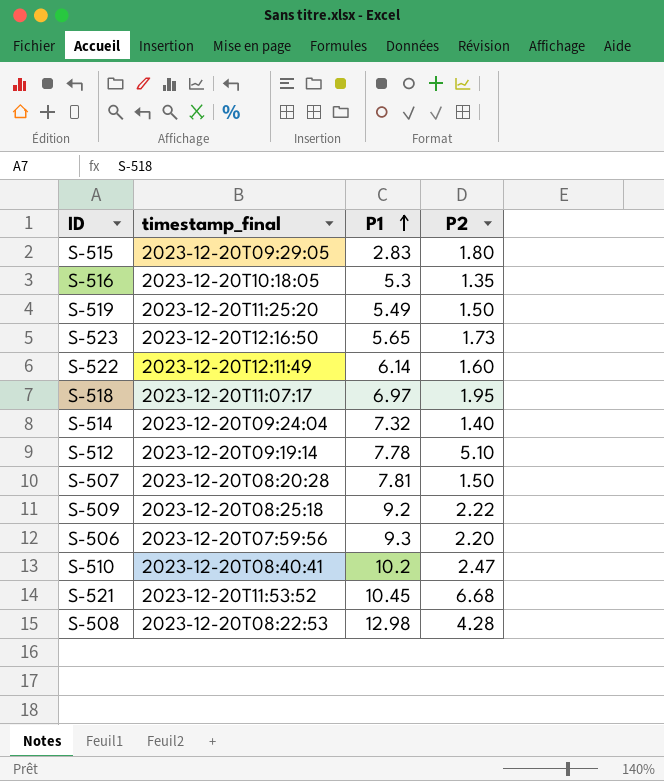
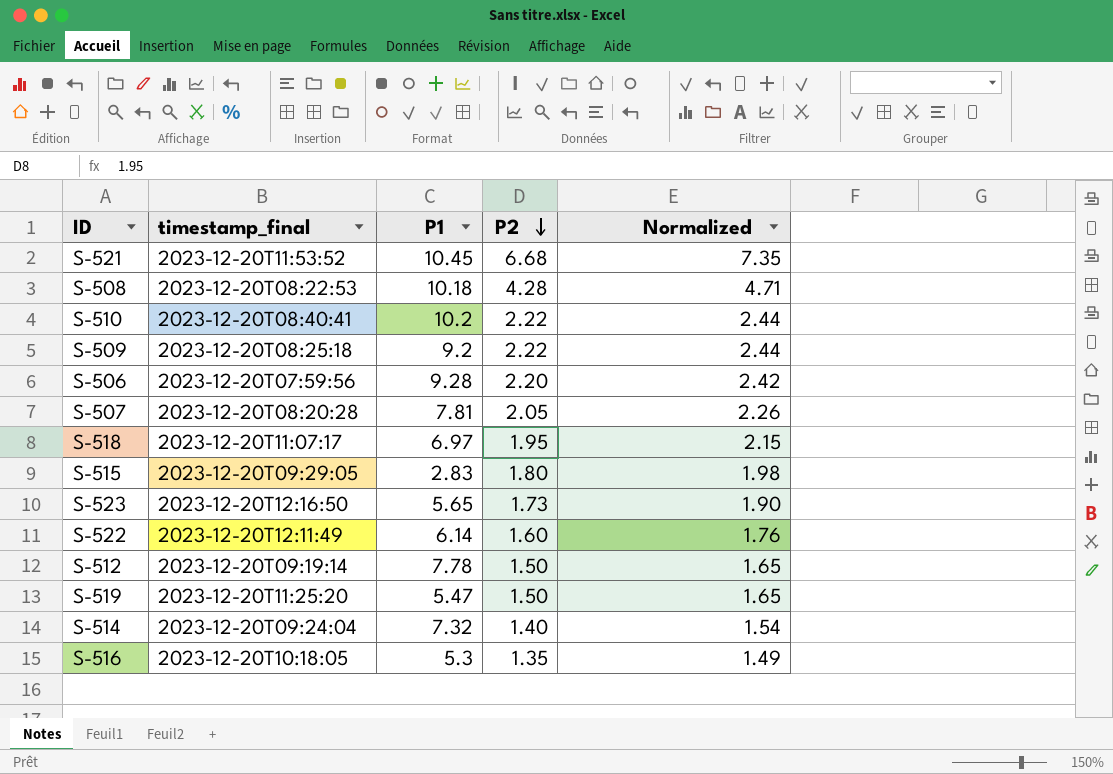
row order: P1 ascending -> P2 descending
column Normalized | formula: none -> [P2] * 1.1
S-508 | P1: 12.98 -> 10.18
S-510 | P2: 2.47 -> 2.22
S-506 | P1: 9.3 -> 9.28
S-507 | P2: 1.50 -> 2.05
S-512 | P2: 5.10 -> 1.50
S-519 | P1: 5.49 -> 5.47

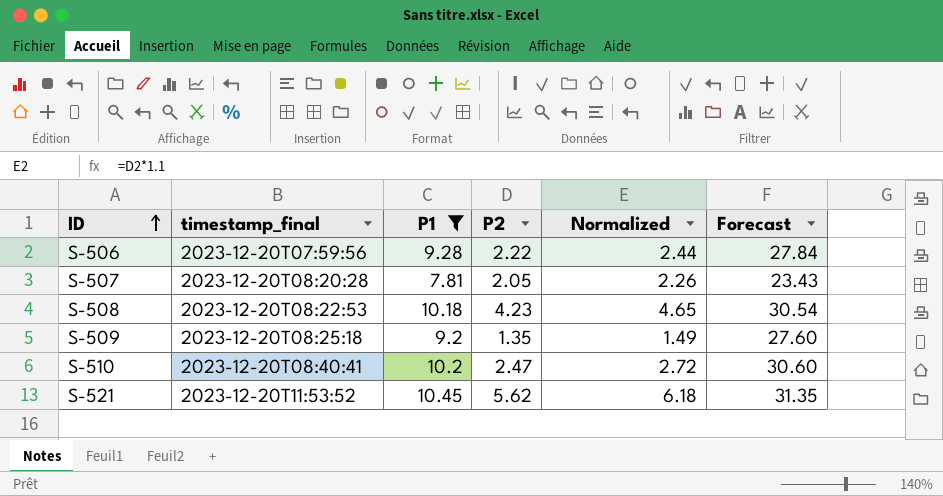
filter: none -> P1 >= 7.81
row order: P2 descending -> ID ascending
column Forecast | formula: none -> [P1] * 3
S-506 | P2: 2.20 -> 2.22
S-506 | Normalized: 2.42 -> 2.44
S-508 | P2: 4.28 -> 4.23
S-508 | Normalized: 4.71 -> 4.65
S-509 | P2: 2.22 -> 1.35
S-509 | Normalized: 2.44 -> 1.49
S-510 | P2: 2.22 -> 2.47
S-510 | Normalized: 2.44 -> 2.72
S-521 | P2: 6.68 -> 5.62
S-521 | Normalized: 7.35 -> 6.18

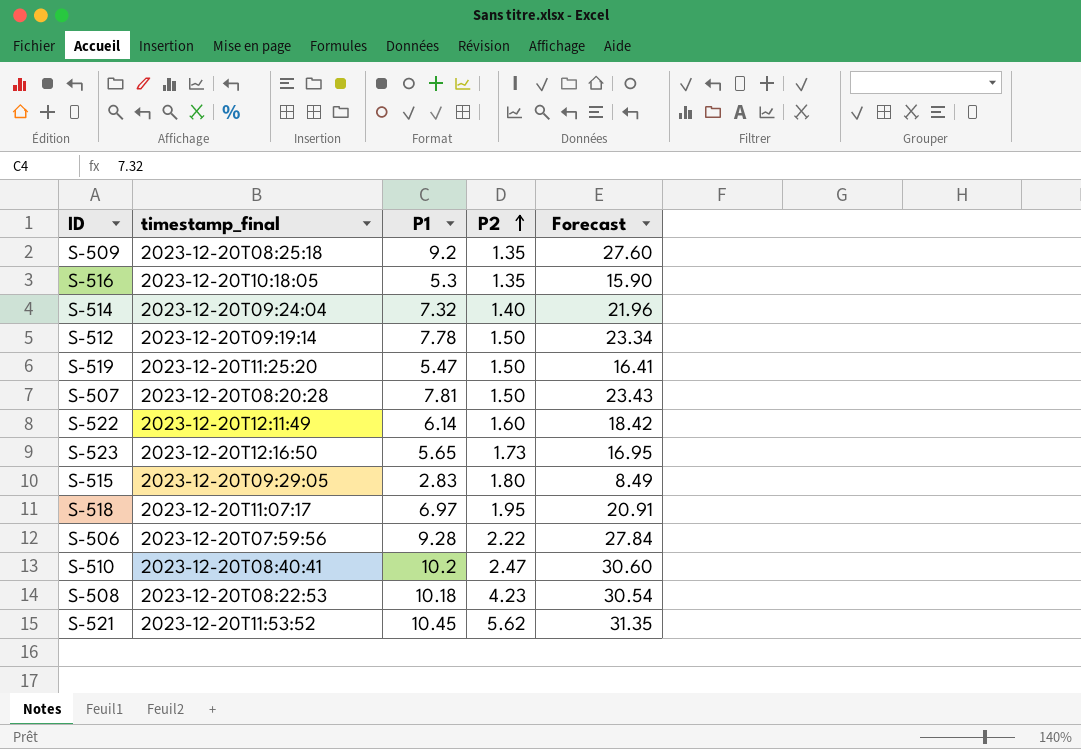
filter: P1 >= 7.81 -> none
row order: ID ascending -> P2 ascending
column Normalized | formula: [P2] * 1.1 -> none
S-507 | P2: 2.05 -> 1.50

